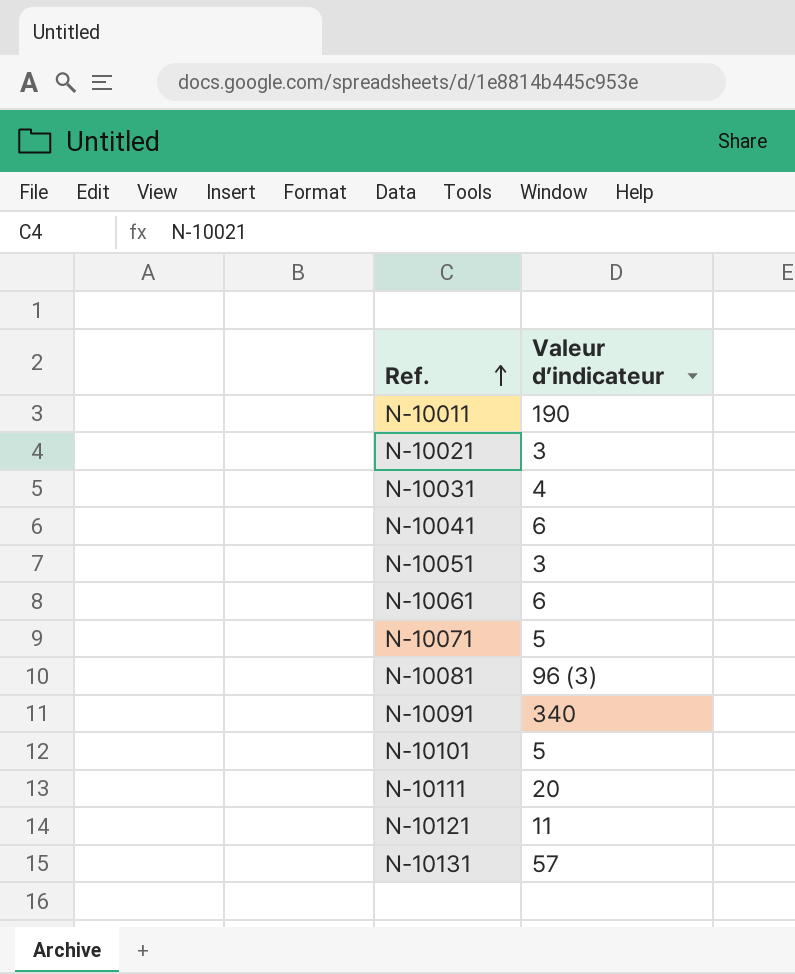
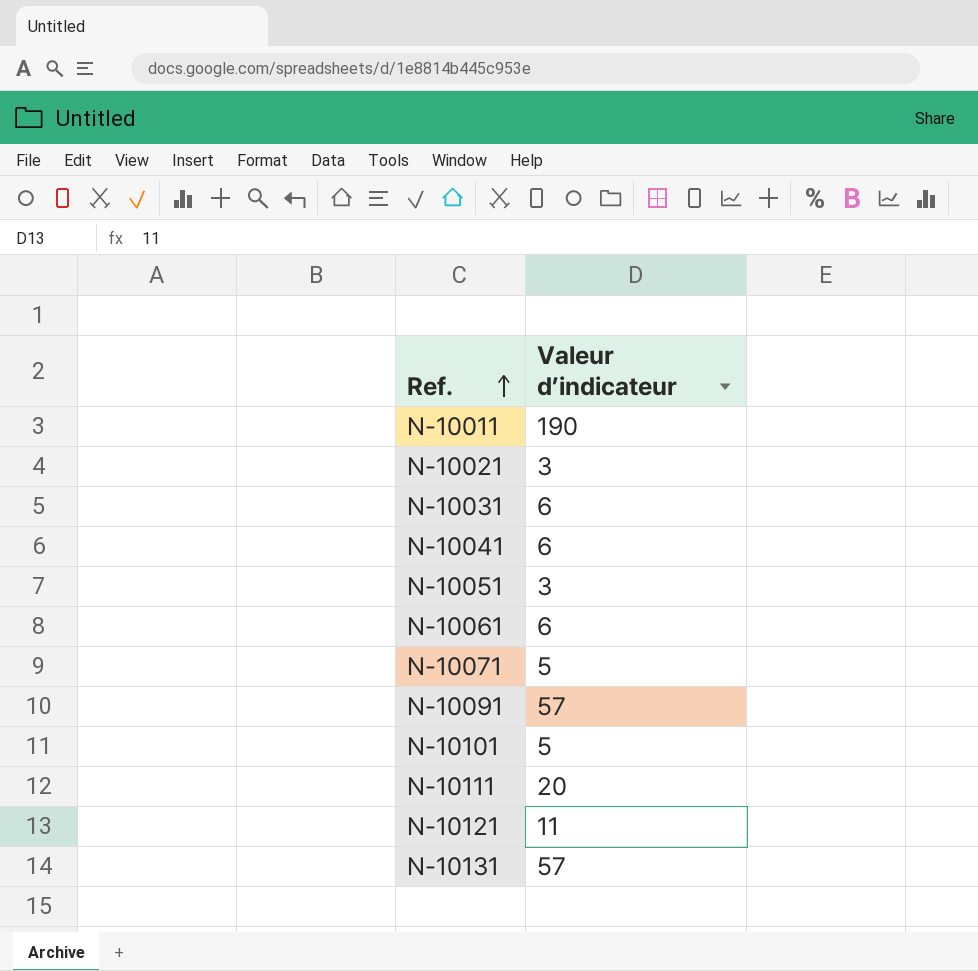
row N-10081: 96 (3) -> none
N-10031 | Valeur d’indicateur: 4 -> 6
N-10091 | Valeur d’indicateur: 340 -> 57

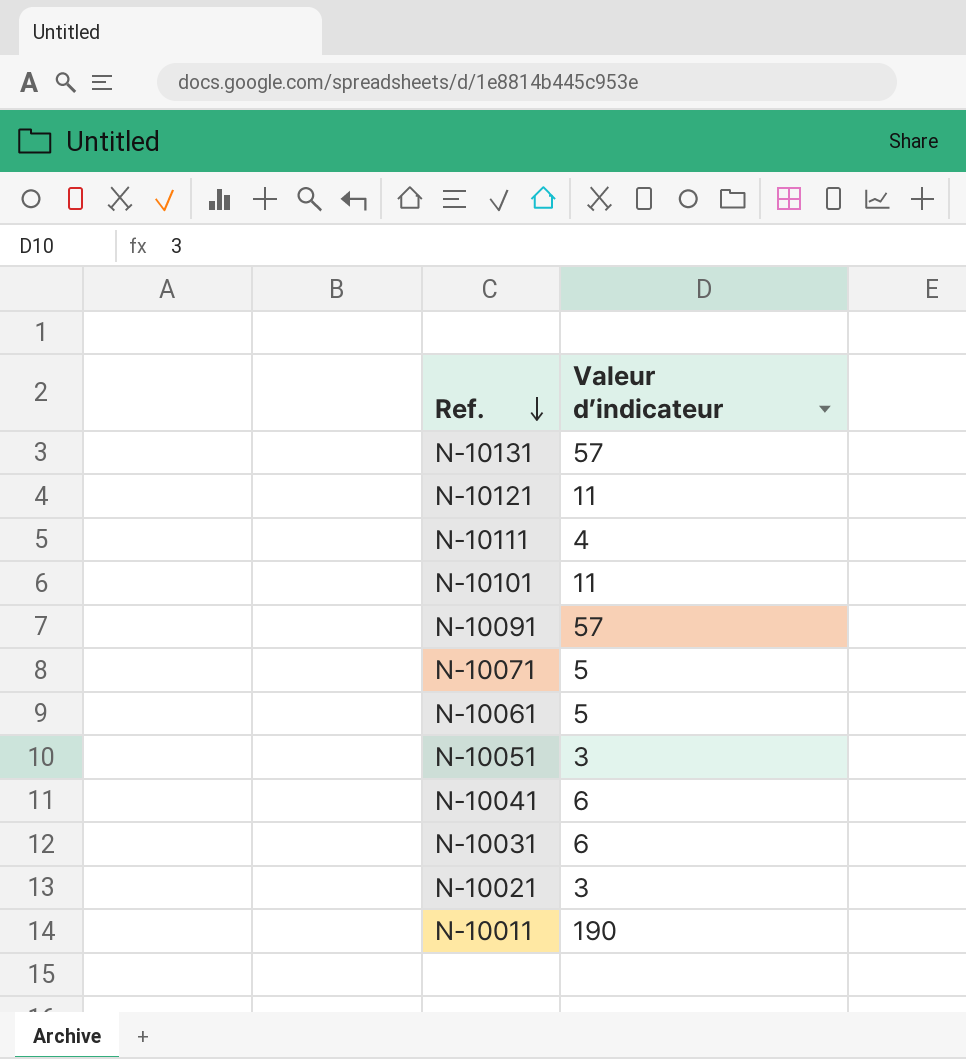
row order: Ref. ascending -> Ref. descending
N-10111 | Valeur d’indicateur: 20 -> 4
N-10101 | Valeur d’indicateur: 5 -> 11
N-10061 | Valeur d’indicateur: 6 -> 5

